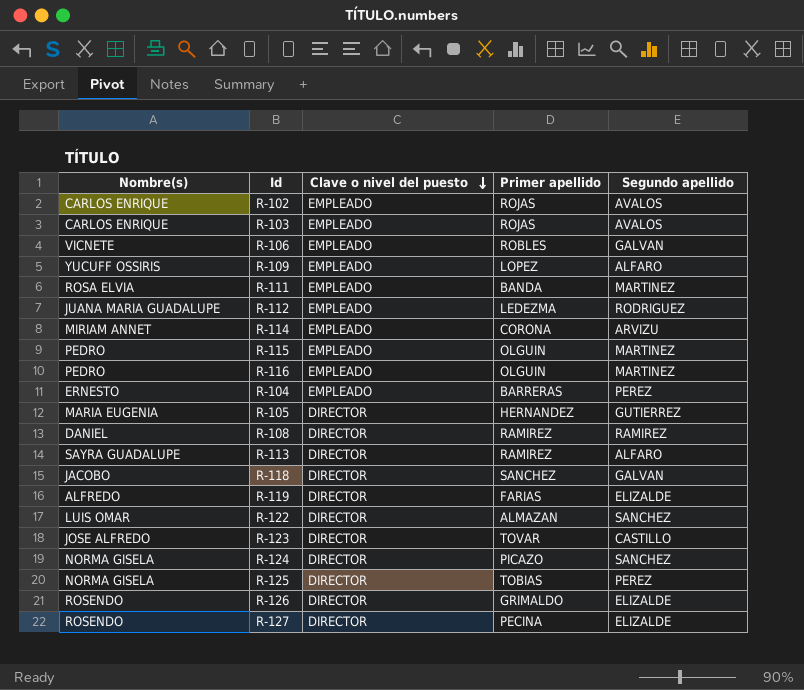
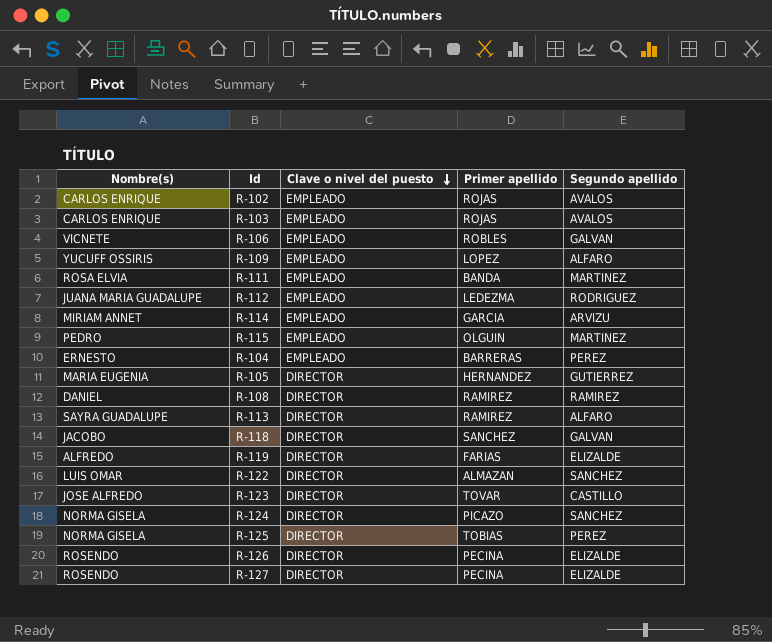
row R-116: PEDRO | EMPLEADO | OLGUIN | MARTINEZ -> none
R-114 | Primer apellido: CORONA -> GARCIA
R-126 | Primer apellido: GRIMALDO -> PECINA

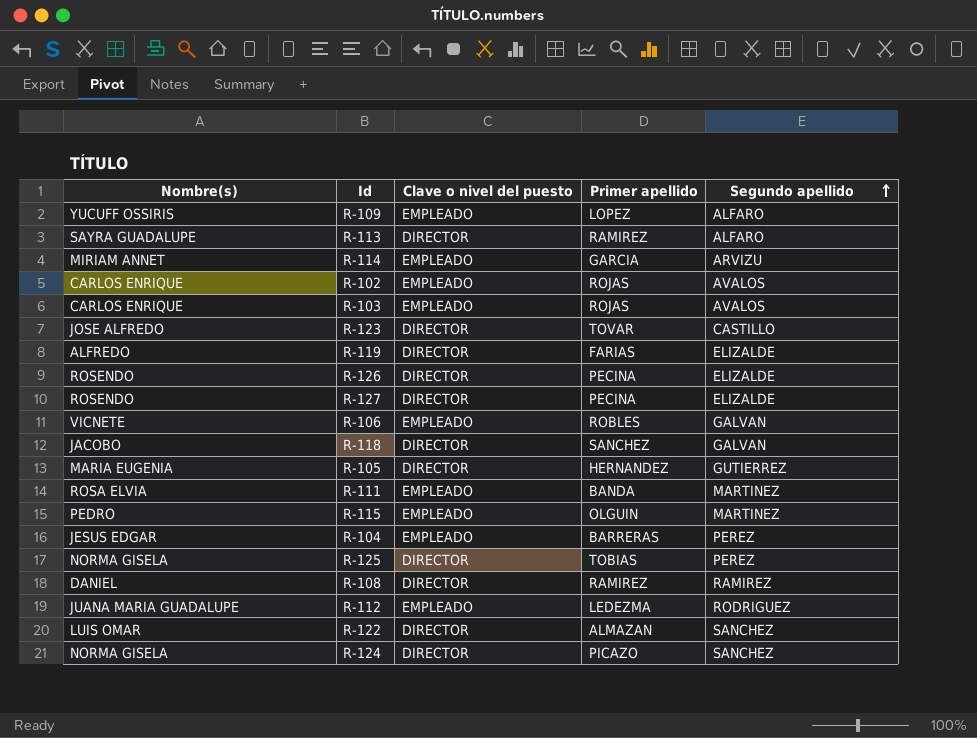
row order: Clave o nivel del puesto descending -> Segundo apellido ascending
R-104 | Nombre(s): ERNESTO -> JESUS EDGAR

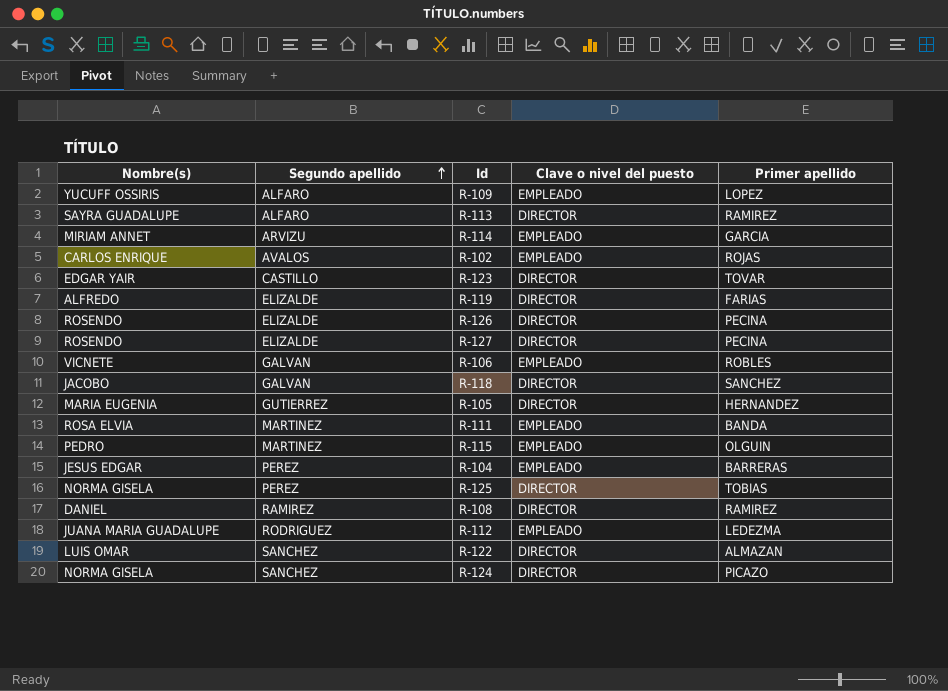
column Segundo apellido | position: 5 -> 2
row R-103: CARLOS ENRIQUE | EMPLEADO | ROJAS | AVALOS -> none
R-123 | Nombre(s): JOSE ALFREDO -> EDGAR YAIR

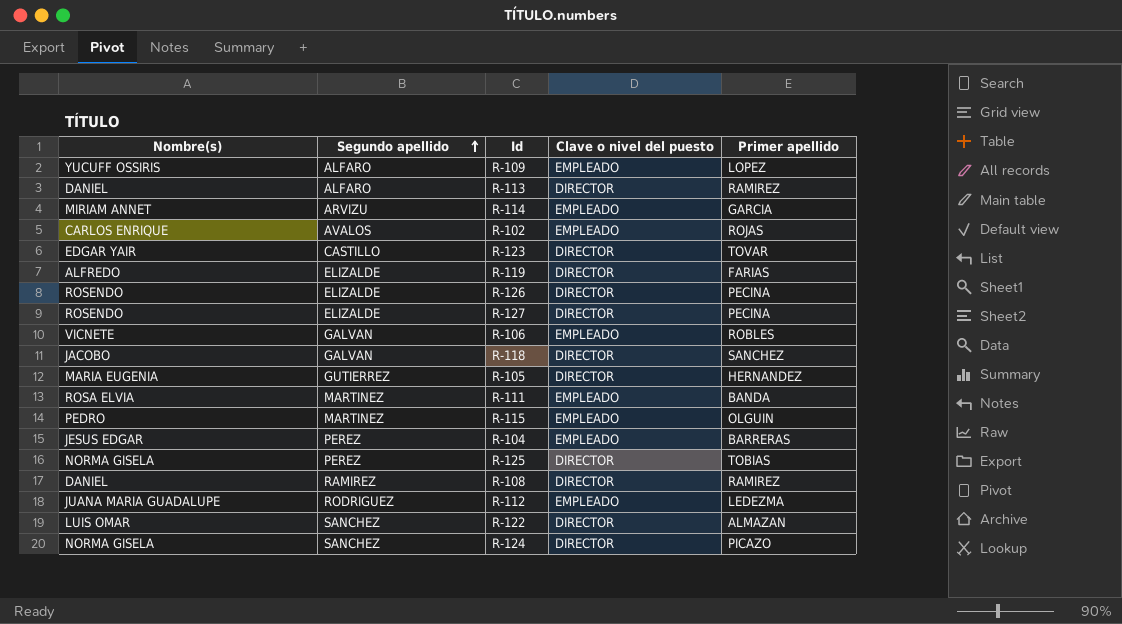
R-113 | Nombre(s): SAYRA GUADALUPE -> DANIEL

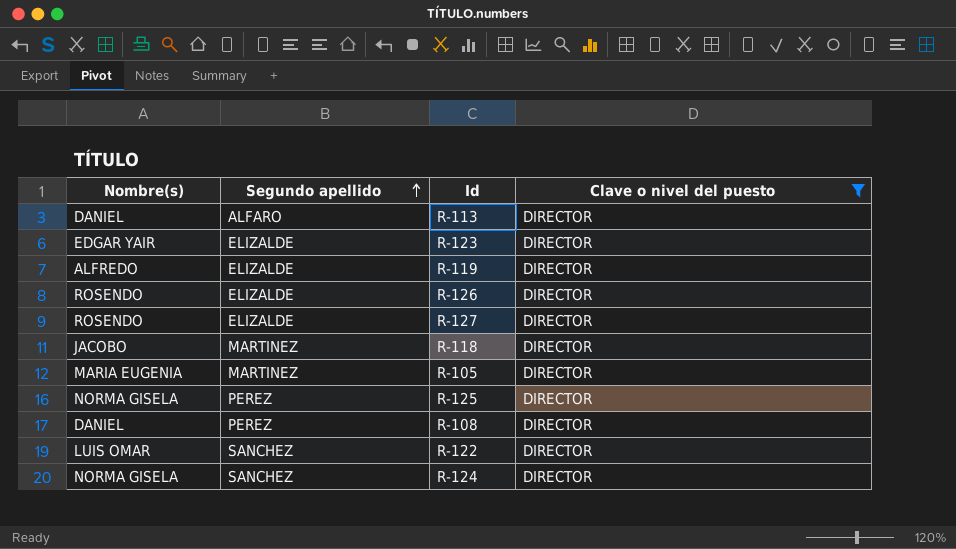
filter: none -> Clave o nivel del puesto = DIRECTOR
column Primer apellido | position: 5 -> none
R-123 | Segundo apellido: CASTILLO -> ELIZALDE
R-118 | Segundo apellido: GALVAN -> MARTINEZ
R-105 | Segundo apellido: GUTIERREZ -> MARTINEZ
R-108 | Segundo apellido: RAMIREZ -> PEREZ

